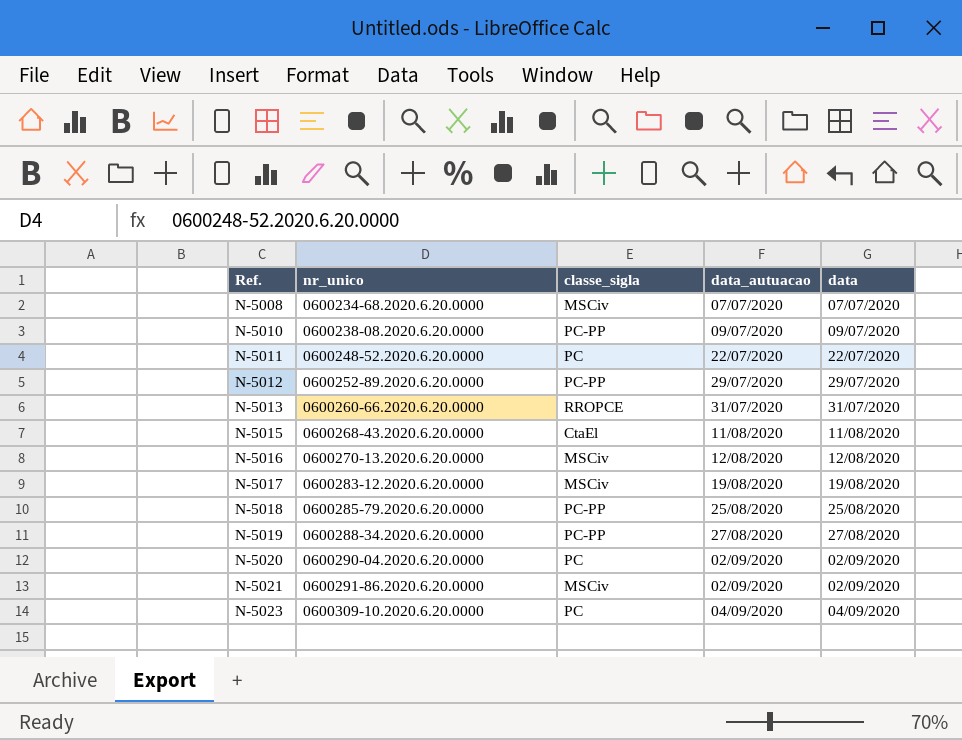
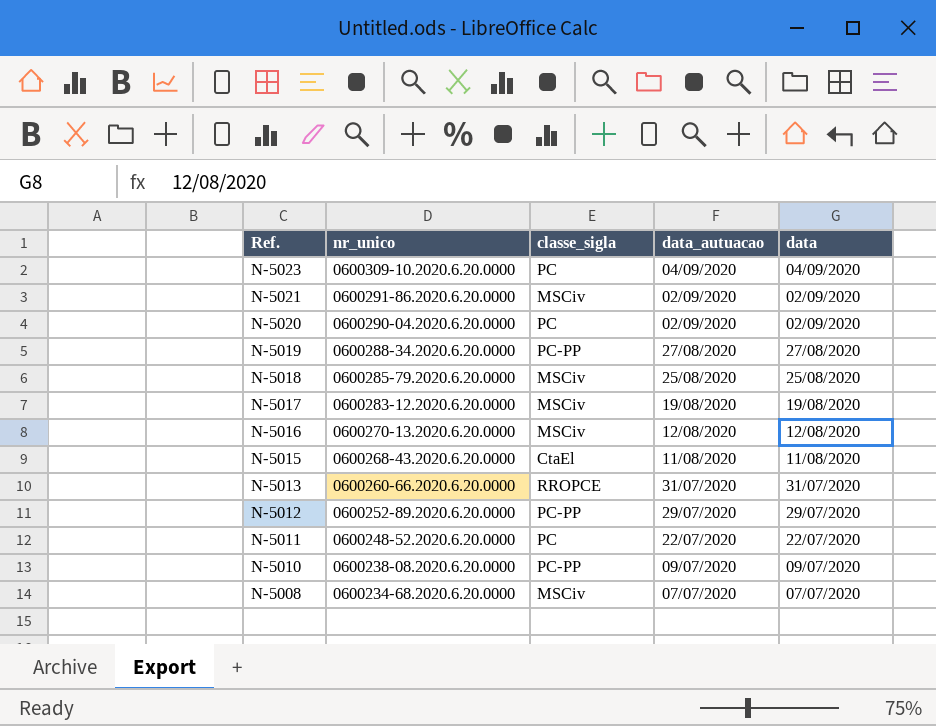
row order: Ref. ascending -> Ref. descending
N-5018 | classe_sigla: PC-PP -> MSCiv

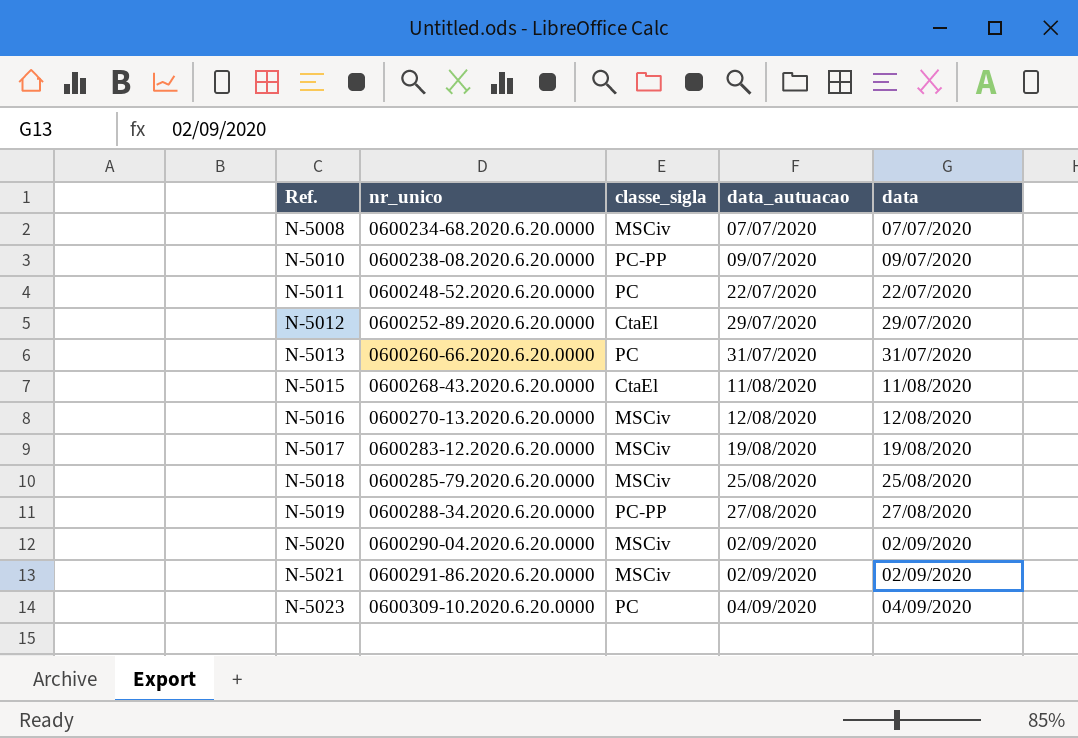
row order: Ref. descending -> Ref. ascending
N-5012 | classe_sigla: PC-PP -> CtaEl
N-5013 | classe_sigla: RROPCE -> PC
N-5020 | classe_sigla: PC -> MSCiv

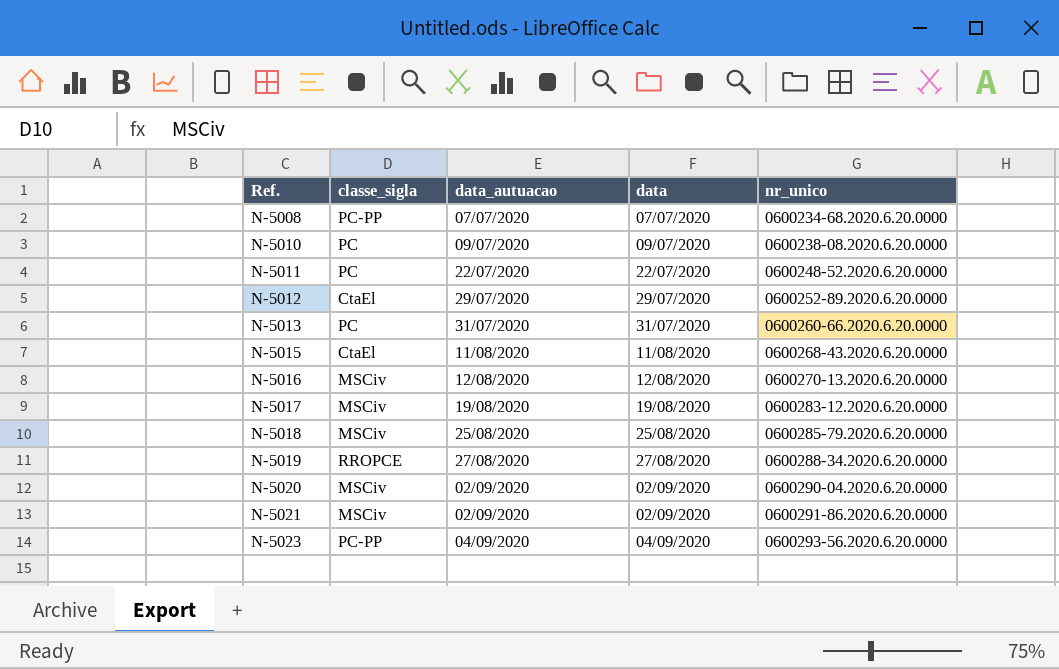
column nr_unico | position: 2 -> 5
N-5008 | classe_sigla: MSCiv -> PC-PP
N-5010 | classe_sigla: PC-PP -> PC
N-5019 | classe_sigla: PC-PP -> RROPCE
N-5023 | classe_sigla: PC -> PC-PP
N-5023 | nr_unico: 0600309-10.2020.6.20.0000 -> 0600293-56.2020.6.20.0000

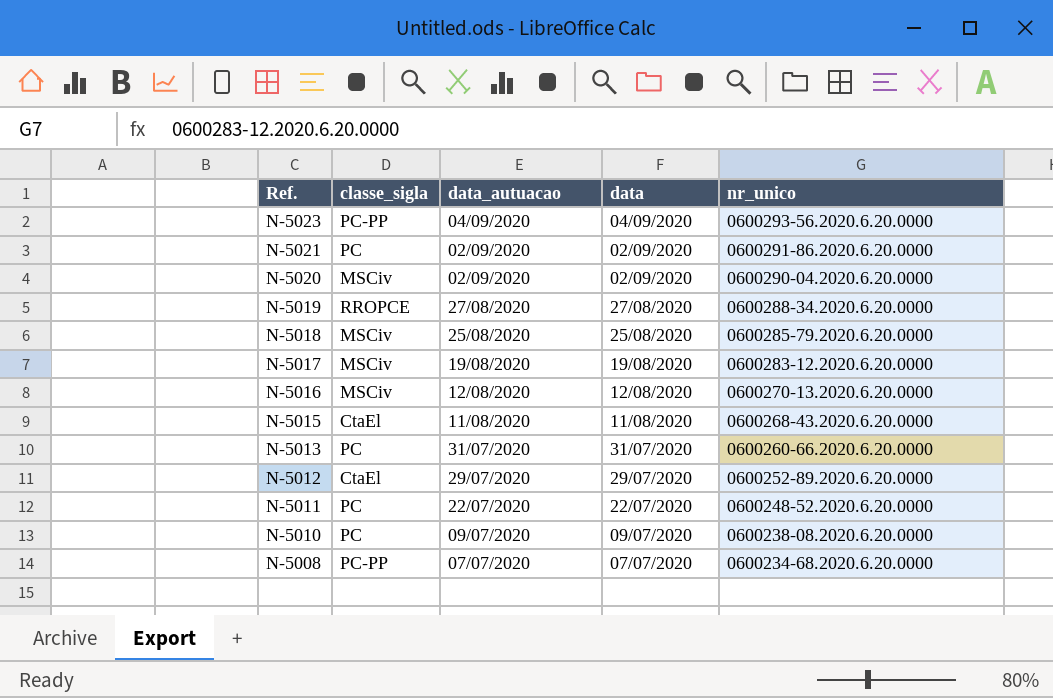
row order: Ref. ascending -> Ref. descending
N-5021 | classe_sigla: MSCiv -> PC

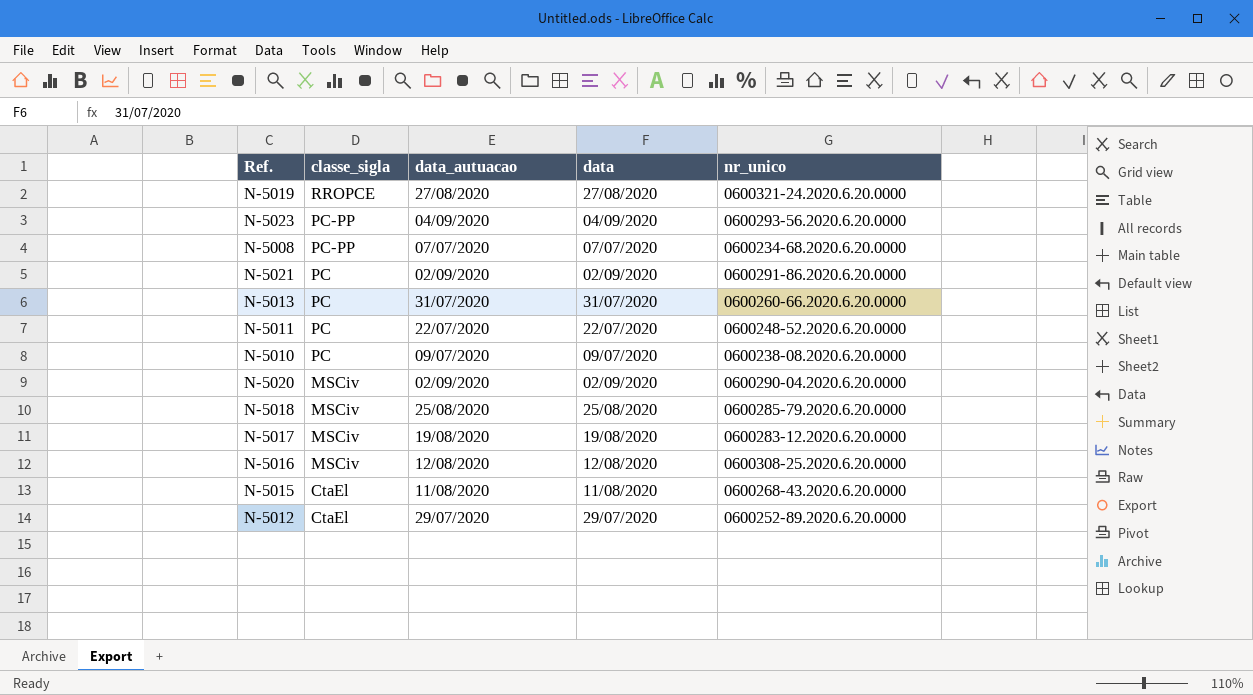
row order: Ref. descending -> classe_sigla descending
N-5019 | nr_unico: 0600288-34.2020.6.20.0000 -> 0600321-24.2020.6.20.0000
N-5016 | nr_unico: 0600270-13.2020.6.20.0000 -> 0600308-25.2020.6.20.0000

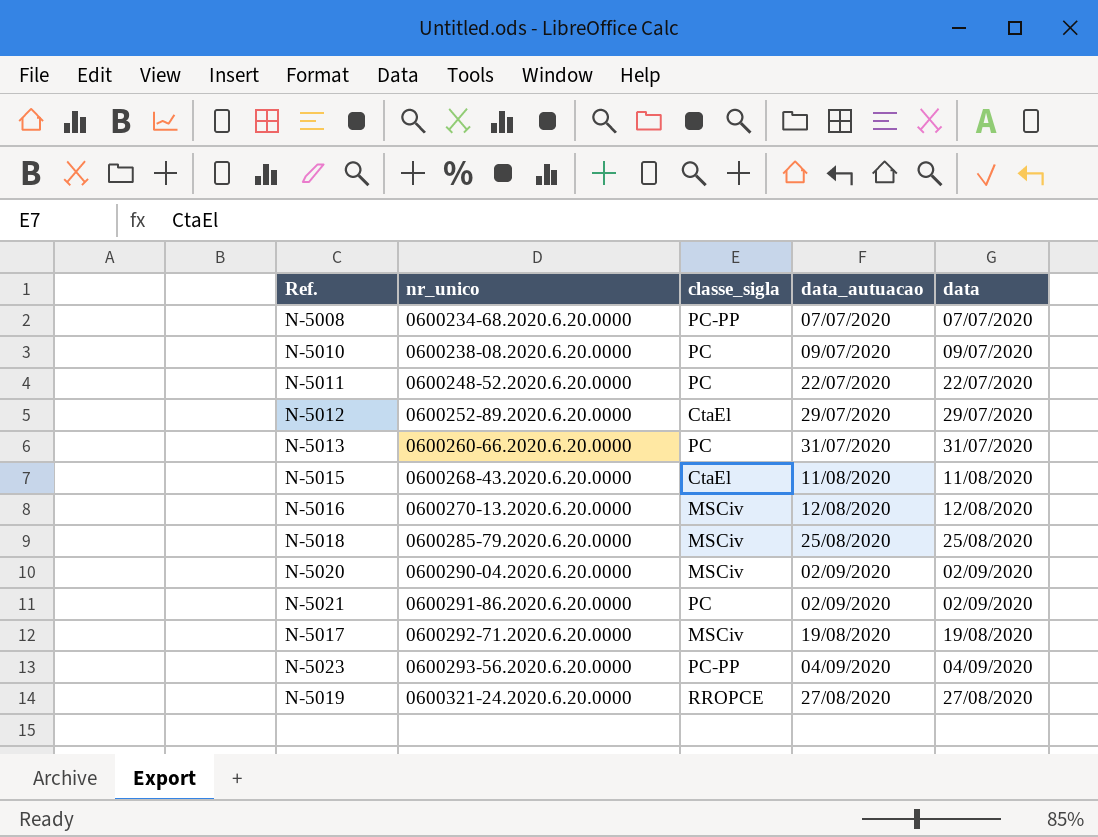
row order: classe_sigla descending -> nr_unico ascending
column nr_unico | position: 5 -> 2
N-5016 | nr_unico: 0600308-25.2020.6.20.0000 -> 0600270-13.2020.6.20.0000
N-5017 | nr_unico: 0600283-12.2020.6.20.0000 -> 0600292-71.2020.6.20.0000

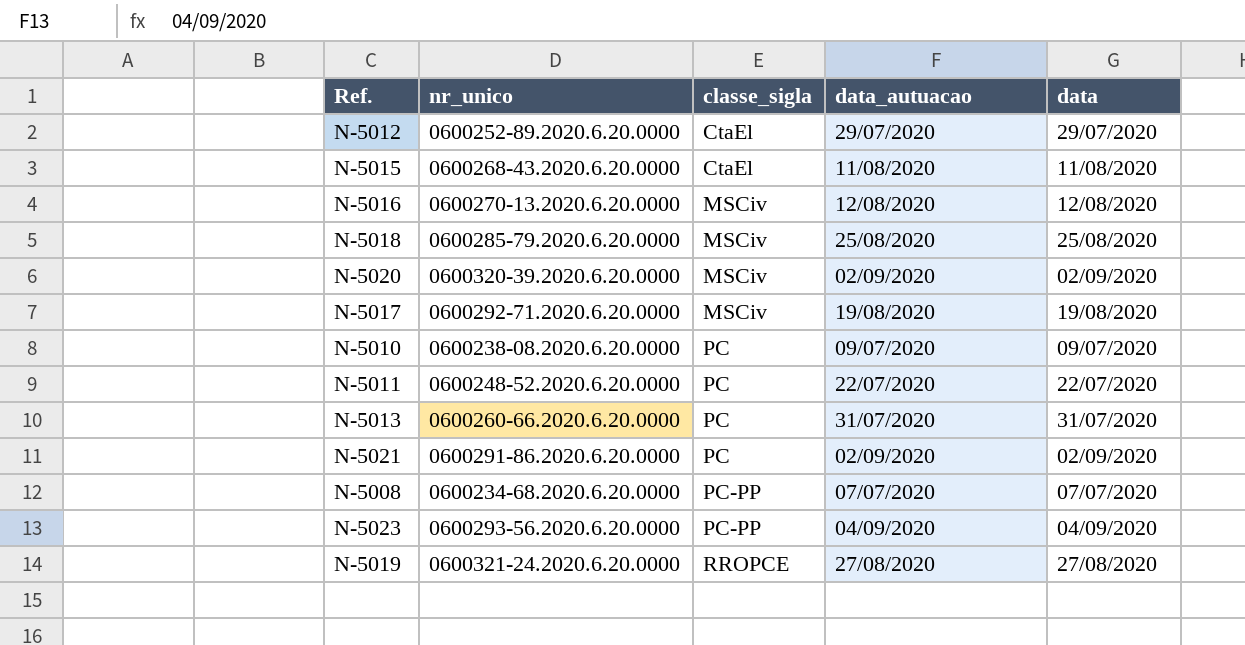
row order: nr_unico ascending -> classe_sigla ascending
N-5020 | nr_unico: 0600290-04.2020.6.20.0000 -> 0600320-39.2020.6.20.0000

